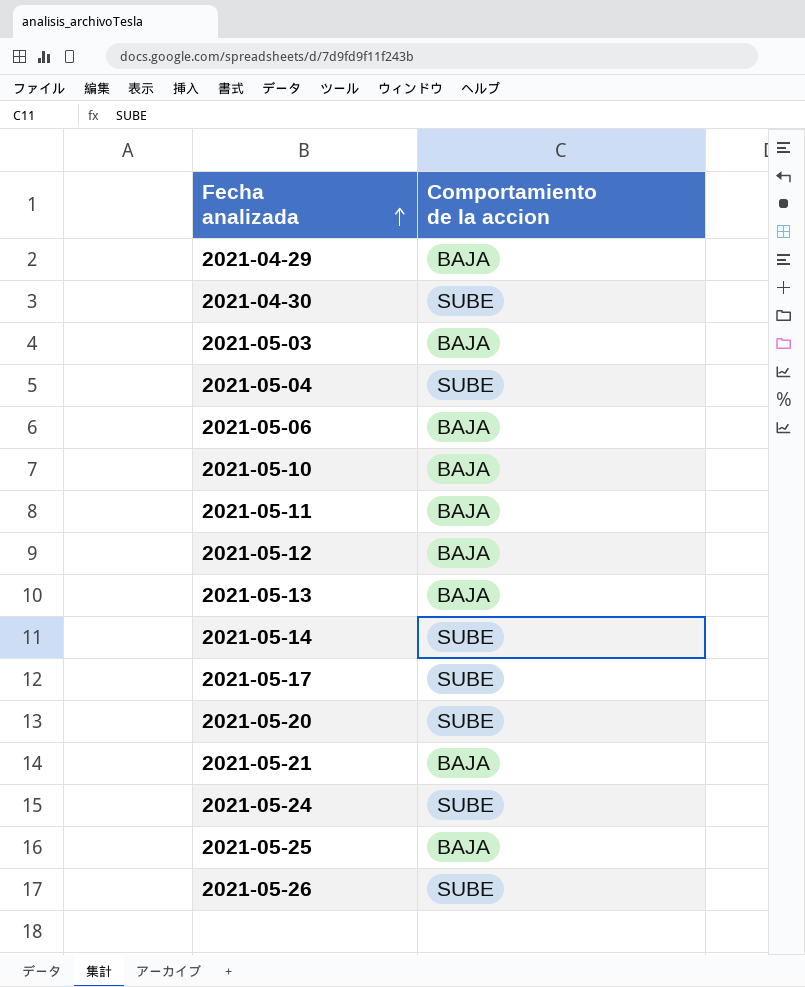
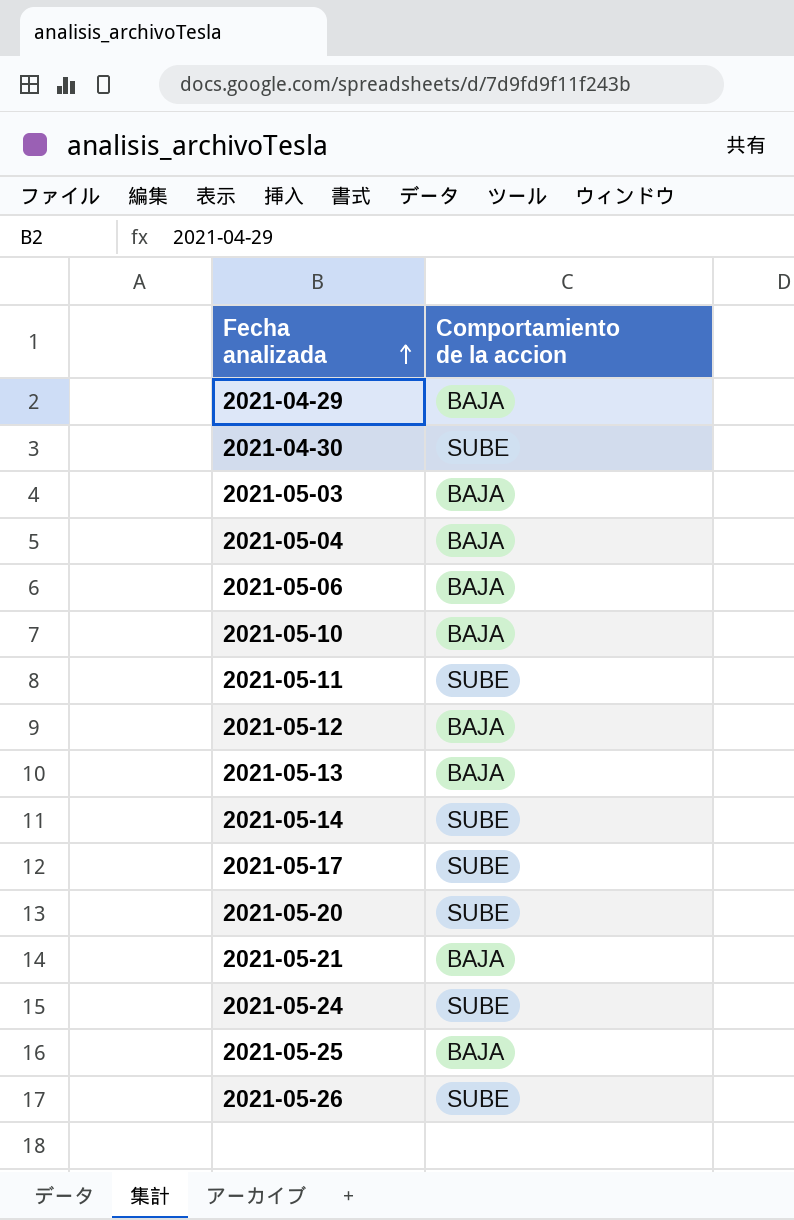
2021-05-04 | Comportamiento de la accion: SUBE -> BAJA
2021-05-11 | Comportamiento de la accion: BAJA -> SUBE

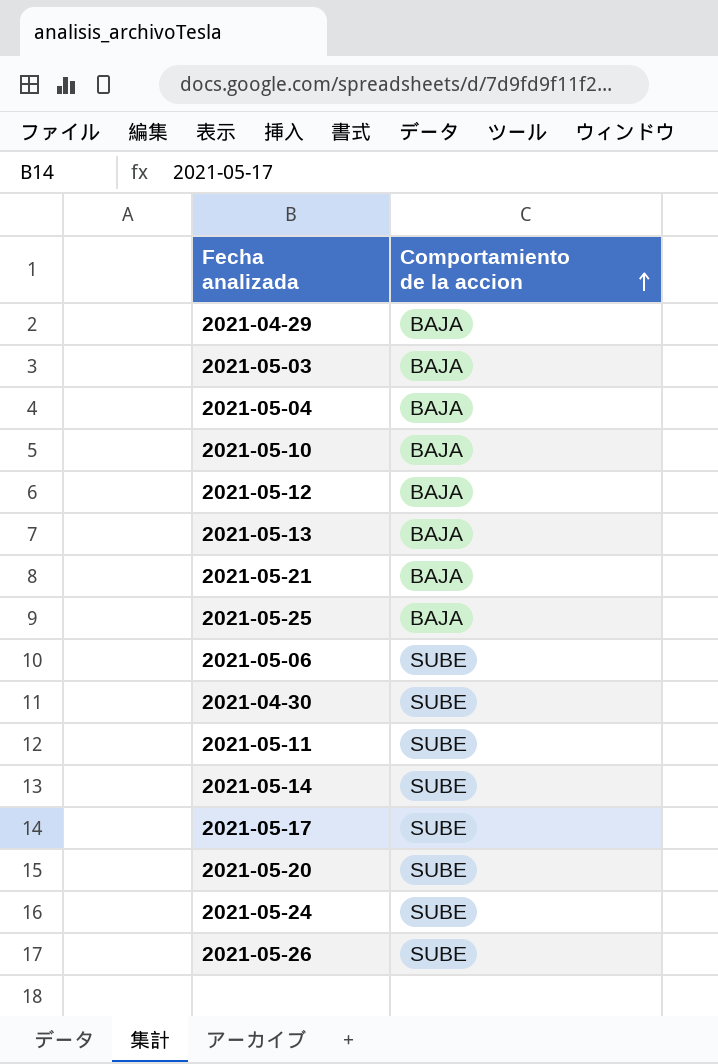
row order: Fecha analizada ascending -> Comportamiento de la accion ascending
2021-05-06 | Comportamiento de la accion: BAJA -> SUBE

